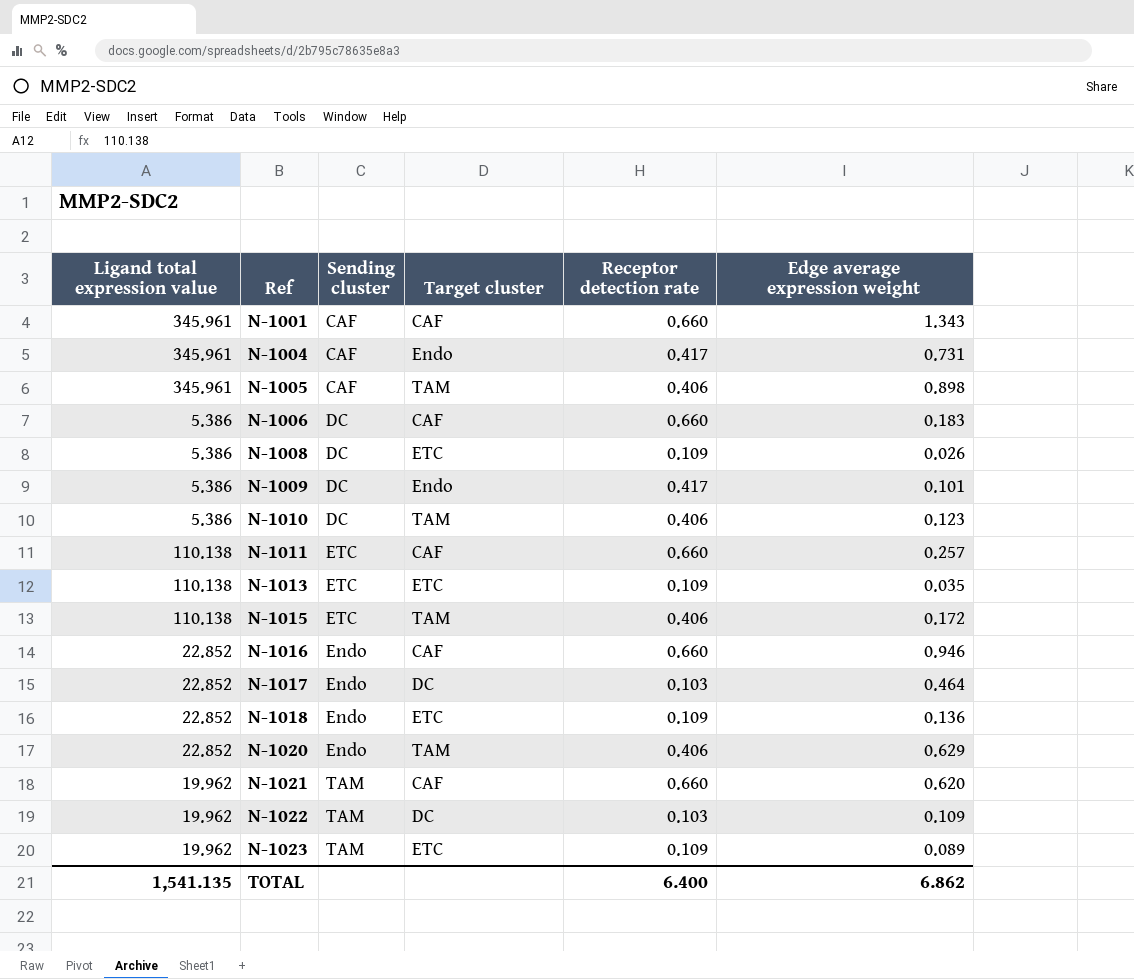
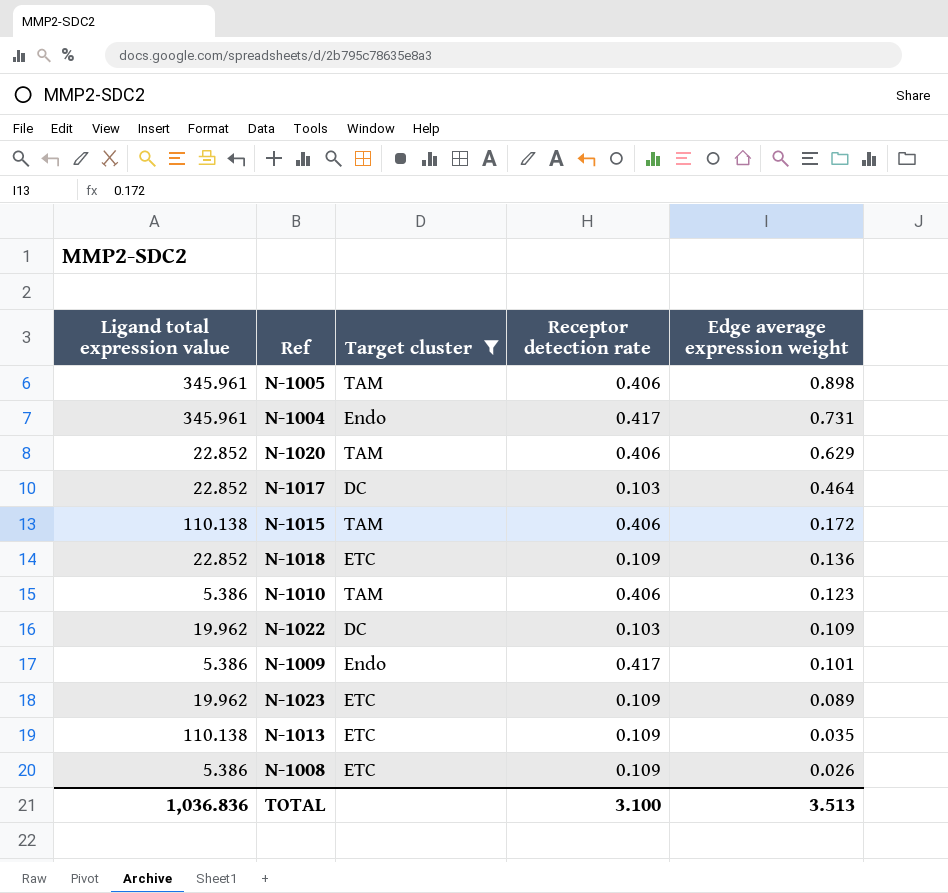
filter: none -> Target cluster != CAF
row order: Ref ascending -> Edge average expression weight descending
column Sending cluster | position: 3 -> none
TOTAL | Ligand total expression value: 1,541.135 -> 1,036.836
TOTAL | Receptor detection rate: 6.400 -> 3.100
TOTAL | Edge average expression weight: 6.862 -> 3.513

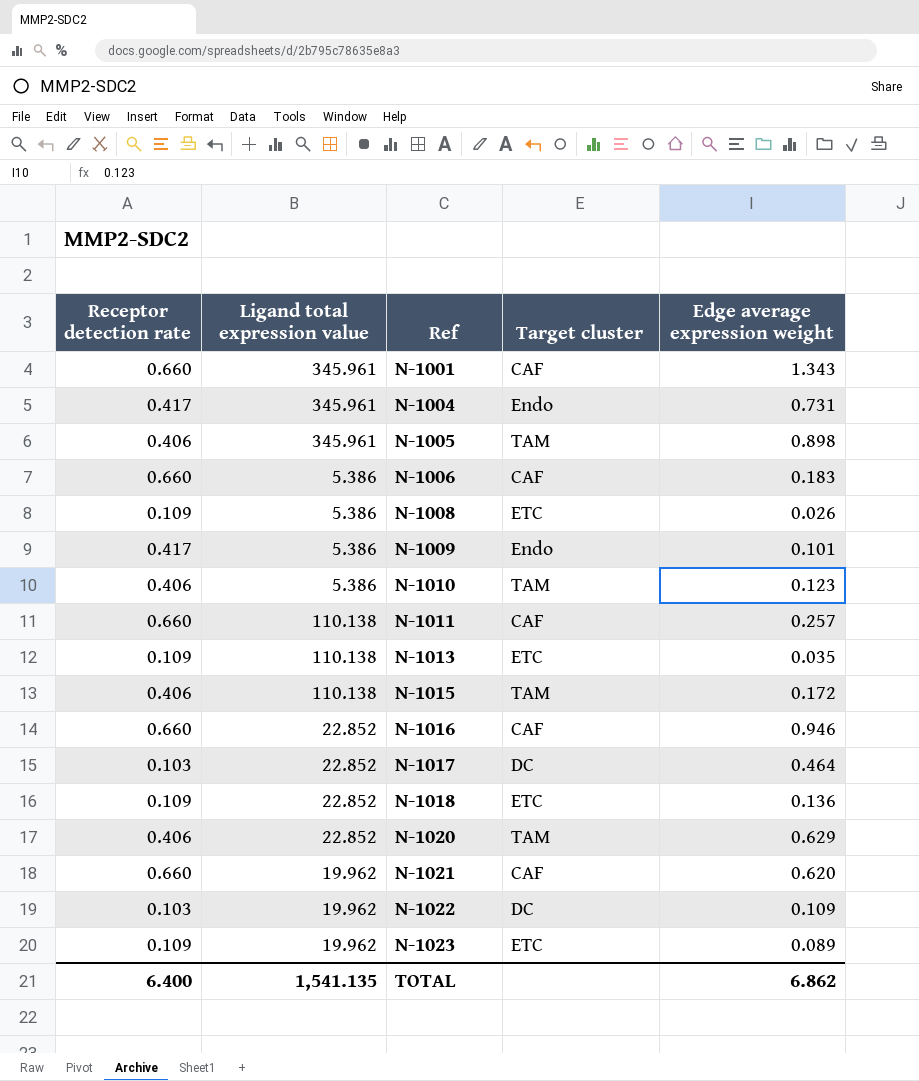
filter: Target cluster != CAF -> none
row order: Edge average expression weight descending -> Ref ascending
column Receptor detection rate | position: 4 -> 1
TOTAL | Receptor detection rate: 3.100 -> 6.400
TOTAL | Ligand total expression value: 1,036.836 -> 1,541.135
TOTAL | Edge average expression weight: 3.513 -> 6.862

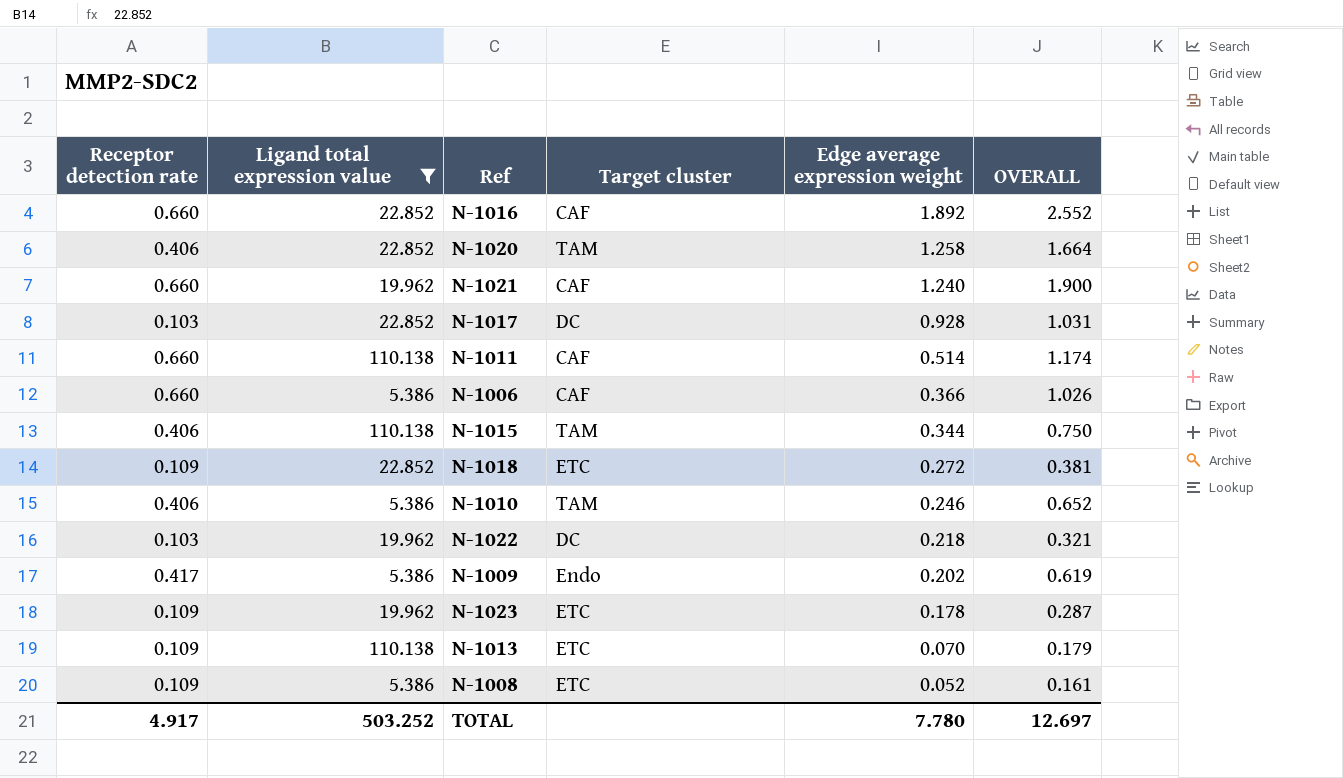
filter: none -> Ligand total expression value != 345.961
row order: Ref ascending -> Edge average expression weight descending
column OVERALL | formula: none -> [Receptor detection rate] + [Edge average expression weight]
N-1016 | Edge average expression weight: 0.946 -> 1.892
N-1020 | Edge average expression weight: 0.629 -> 1.258
N-1021 | Edge average expression weight: 0.620 -> 1.240
N-1017 | Edge average expression weight: 0.464 -> 0.928
N-1011 | Edge average expression weight: 0.257 -> 0.514
N-1006 | Edge average expression weight: 0.183 -> 0.366
N-1015 | Edge average expression weight: 0.172 -> 0.344
N-1018 | Edge average expression weight: 0.136 -> 0.272
N-1010 | Edge average expression weight: 0.123 -> 0.246
N-1022 | Edge average expression weight: 0.109 -> 0.218
N-1009 | Edge average expression weight: 0.101 -> 0.202
N-1023 | Edge average expression weight: 0.089 -> 0.178
N-1013 | Edge average expression weight: 0.035 -> 0.070
N-1008 | Edge average expression weight: 0.026 -> 0.052
TOTAL | Receptor detection rate: 6.400 -> 4.917
TOTAL | Ligand total expression value: 1,541.135 -> 503.252
TOTAL | Edge average expression weight: 6.862 -> 7.780

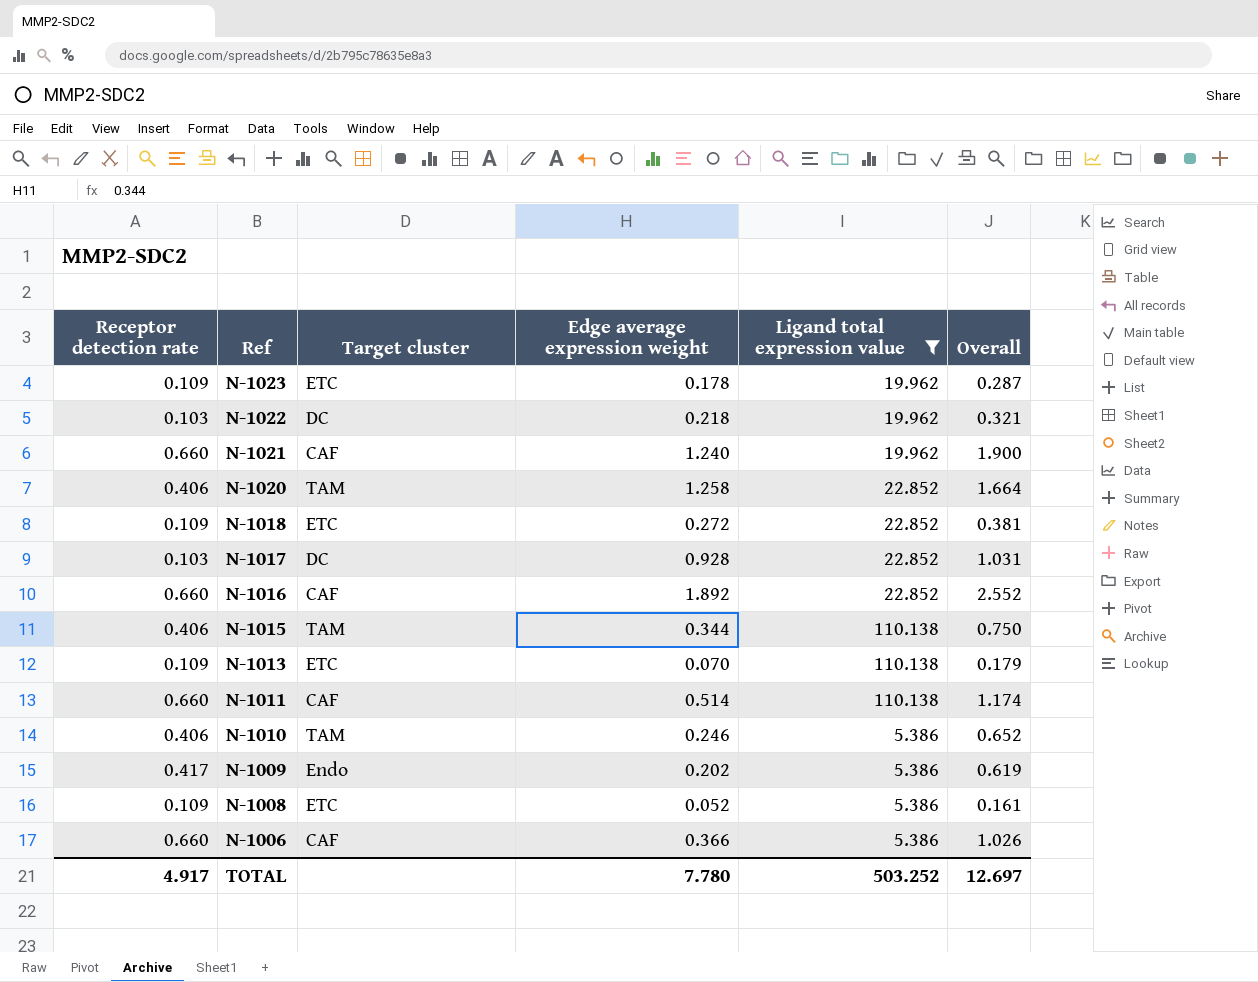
row order: Edge average expression weight descending -> Ref descending
column Ligand total expression value | position: 2 -> 5
column name: OVERALL -> Overall

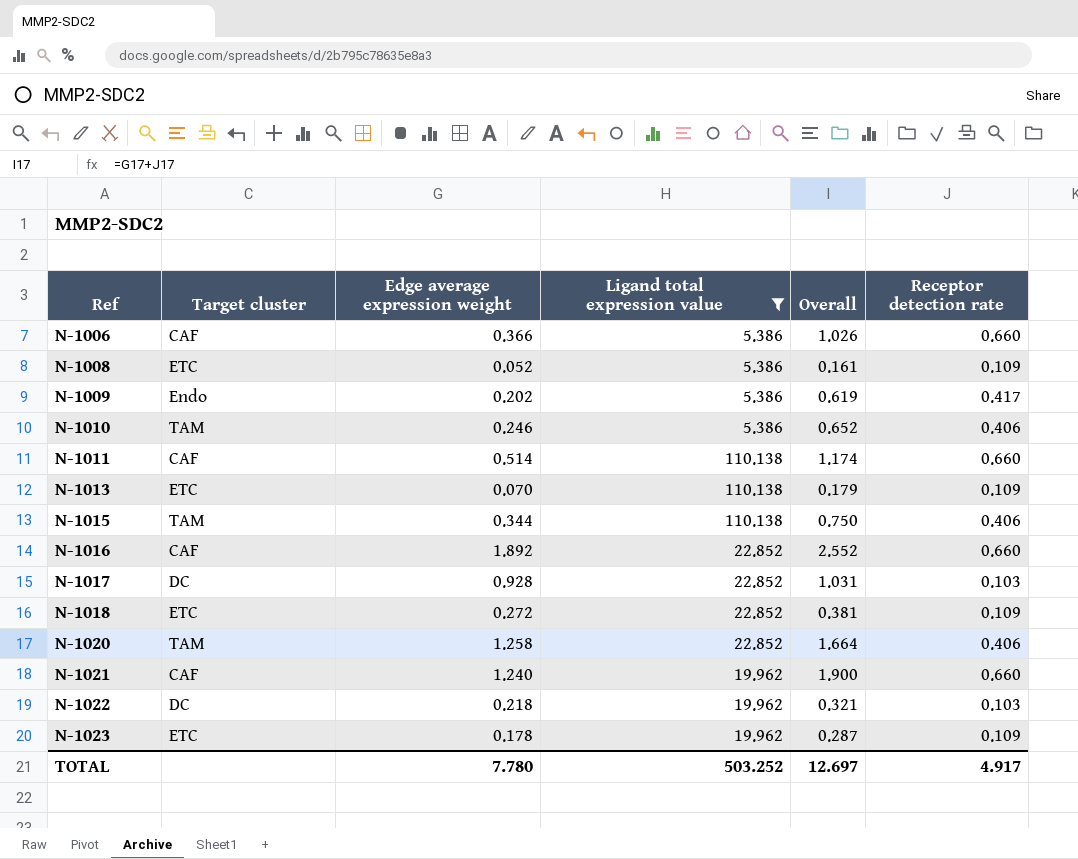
row order: Ref descending -> Ref ascending
column Receptor detection rate | position: 1 -> 6

